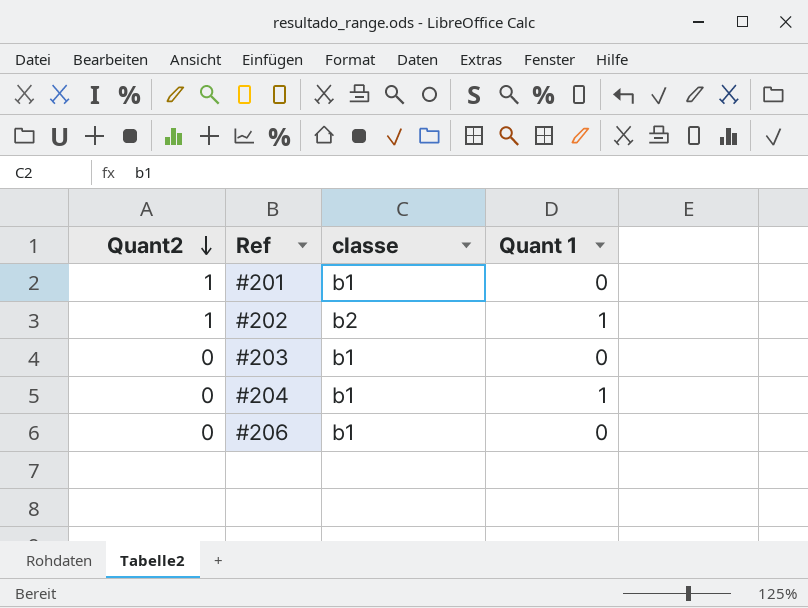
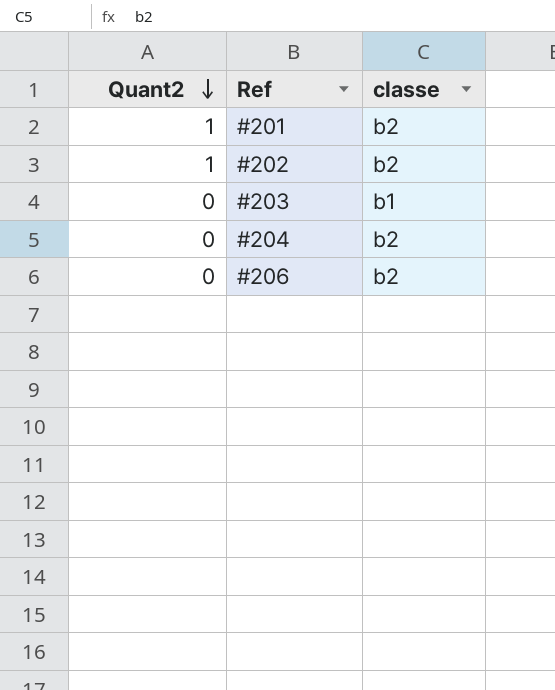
column Quant 1 | position: 4 -> none
#201 | classe: b1 -> b2
#204 | classe: b1 -> b2
#206 | classe: b1 -> b2

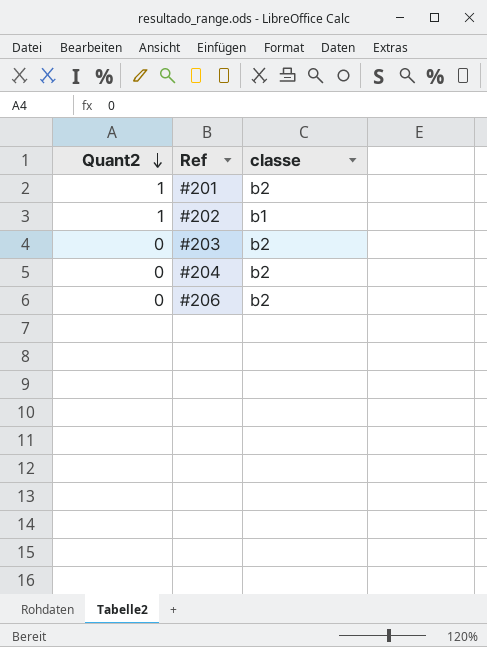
#202 | classe: b2 -> b1
#203 | classe: b1 -> b2

